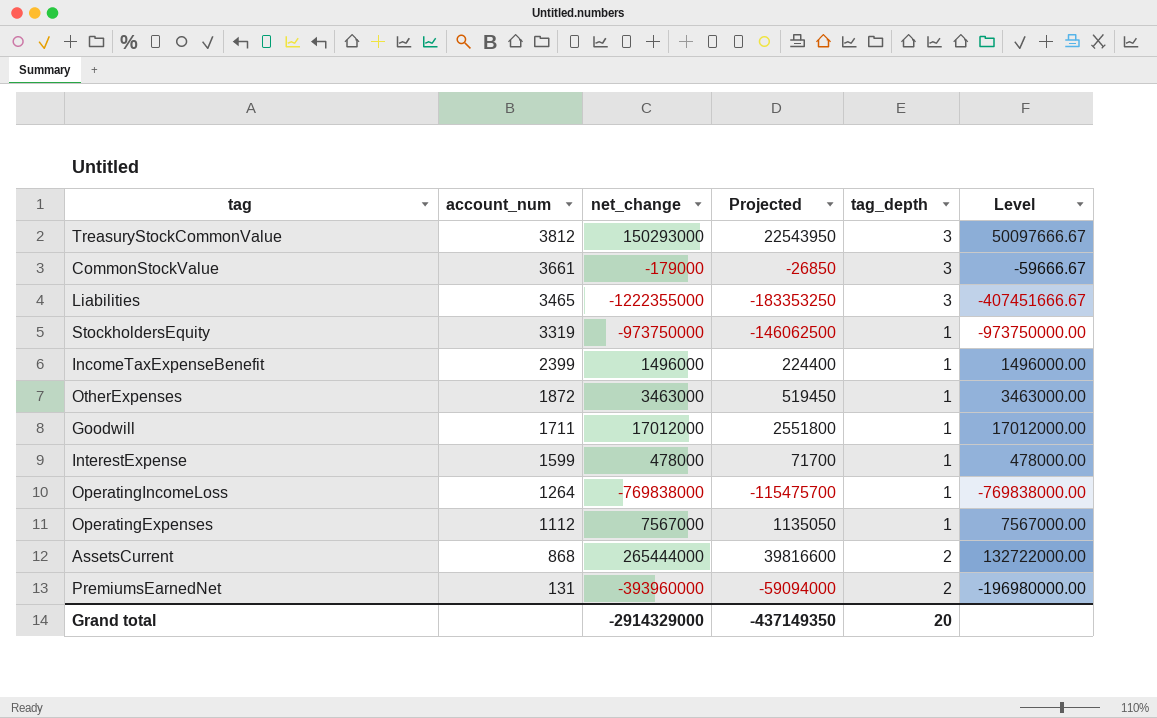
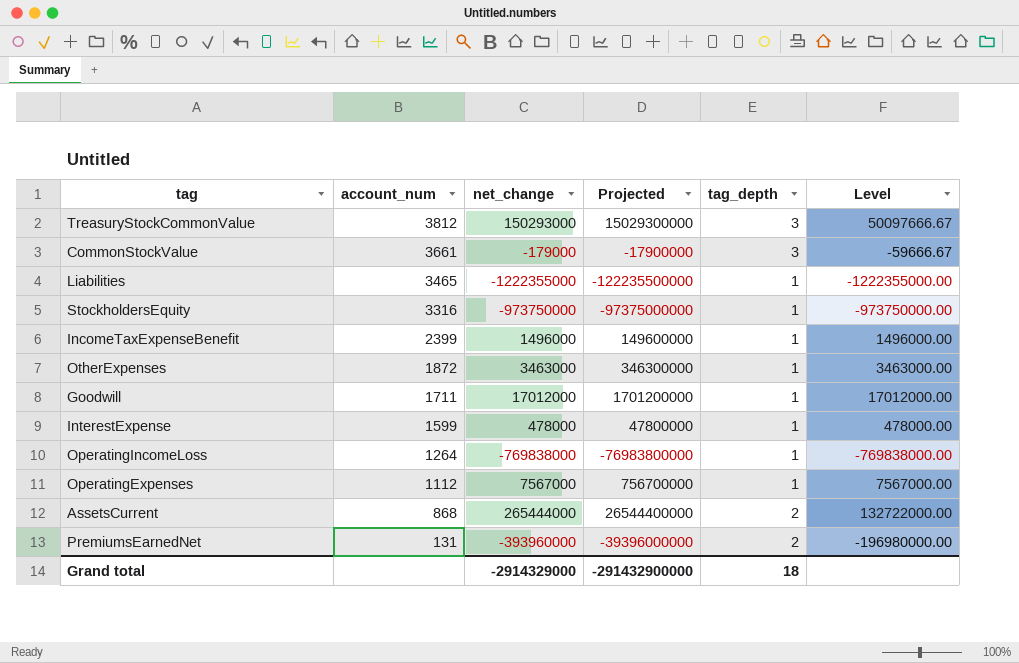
column Projected | formula: [net_change] * 0.15 -> [net_change] * 100
Liabilities | tag_depth: 3 -> 1
Liabilities | Level: -407451666.67 -> -1222355000.00
StockholdersEquity | account_num: 3319 -> 3316
Grand total | Projected: -437149350 -> -291432900000
Grand total | tag_depth: 20 -> 18

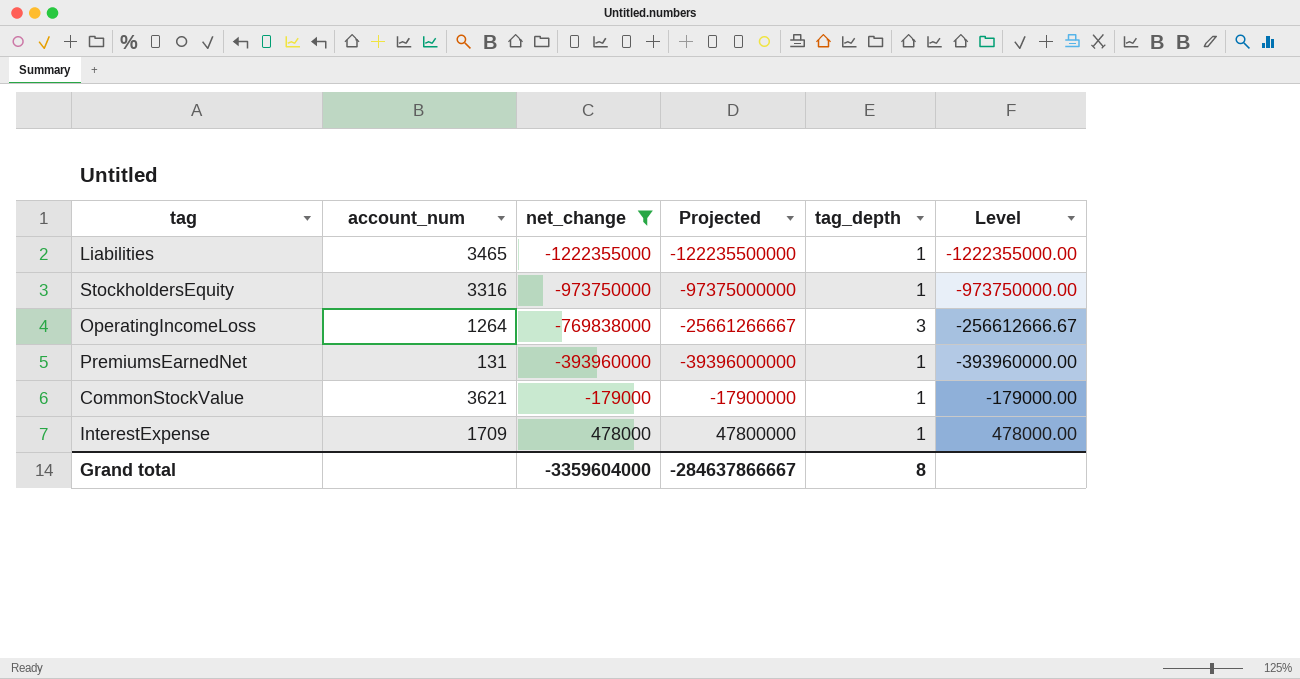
filter: none -> net_change <= 478000
row order: account_num descending -> net_change ascending
column Projected | formula: [net_change] * 100 -> [Level] * 100
OperatingIncomeLoss | tag_depth: 1 -> 3
OperatingIncomeLoss | Level: -769838000.00 -> -256612666.67
PremiumsEarnedNet | tag_depth: 2 -> 1
PremiumsEarnedNet | Level: -196980000.00 -> -393960000.00
CommonStockValue | account_num: 3661 -> 3621
CommonStockValue | tag_depth: 3 -> 1
CommonStockValue | Level: -59666.67 -> -179000.00
InterestExpense | account_num: 1599 -> 1709
Grand total | net_change: -2914329000 -> -3359604000
Grand total | Projected: -291432900000 -> -284637866667
Grand total | tag_depth: 18 -> 8

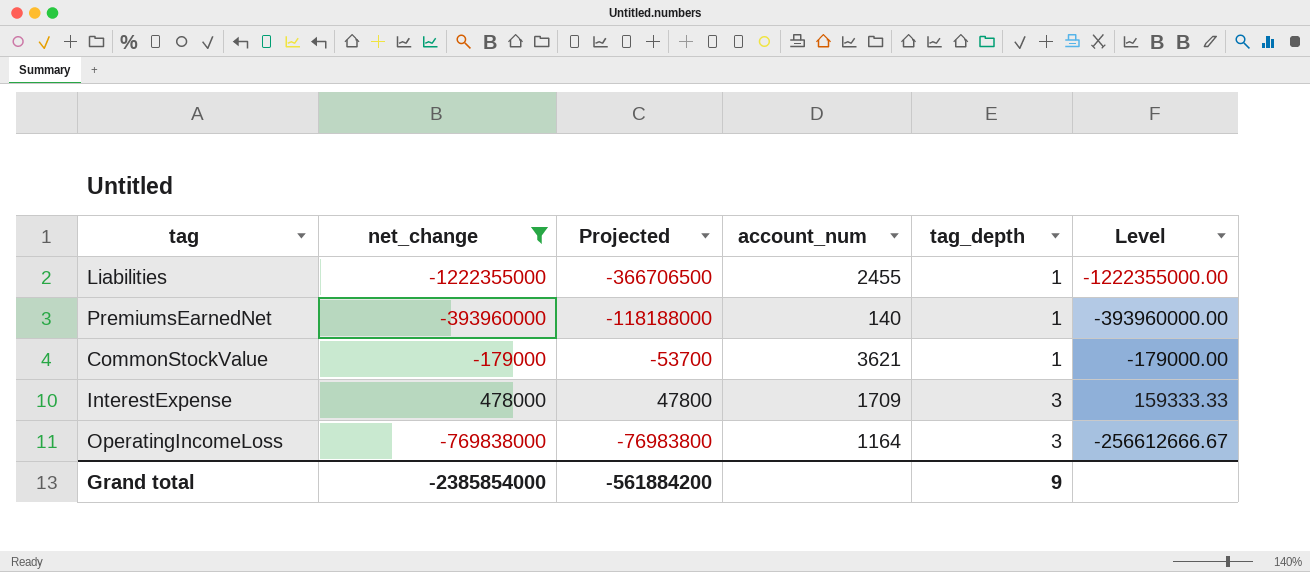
row order: net_change ascending -> tag_depth ascending
column Projected | formula: [Level] * 100 -> [Level] * 0.3
column account_num | position: 2 -> 4
row StockholdersEquity: 3316 | -973750000 | -97375000000 | 1 | -973750000.00 -> none
Liabilities | account_num: 3465 -> 2455
PremiumsEarnedNet | account_num: 131 -> 140
InterestExpense | tag_depth: 1 -> 3
InterestExpense | Level: 478000.00 -> 159333.33
OperatingIncomeLoss | account_num: 1264 -> 1164
Grand total | net_change: -3359604000 -> -2385854000
Grand total | Projected: -284637866667 -> -561884200
Grand total | tag_depth: 8 -> 9

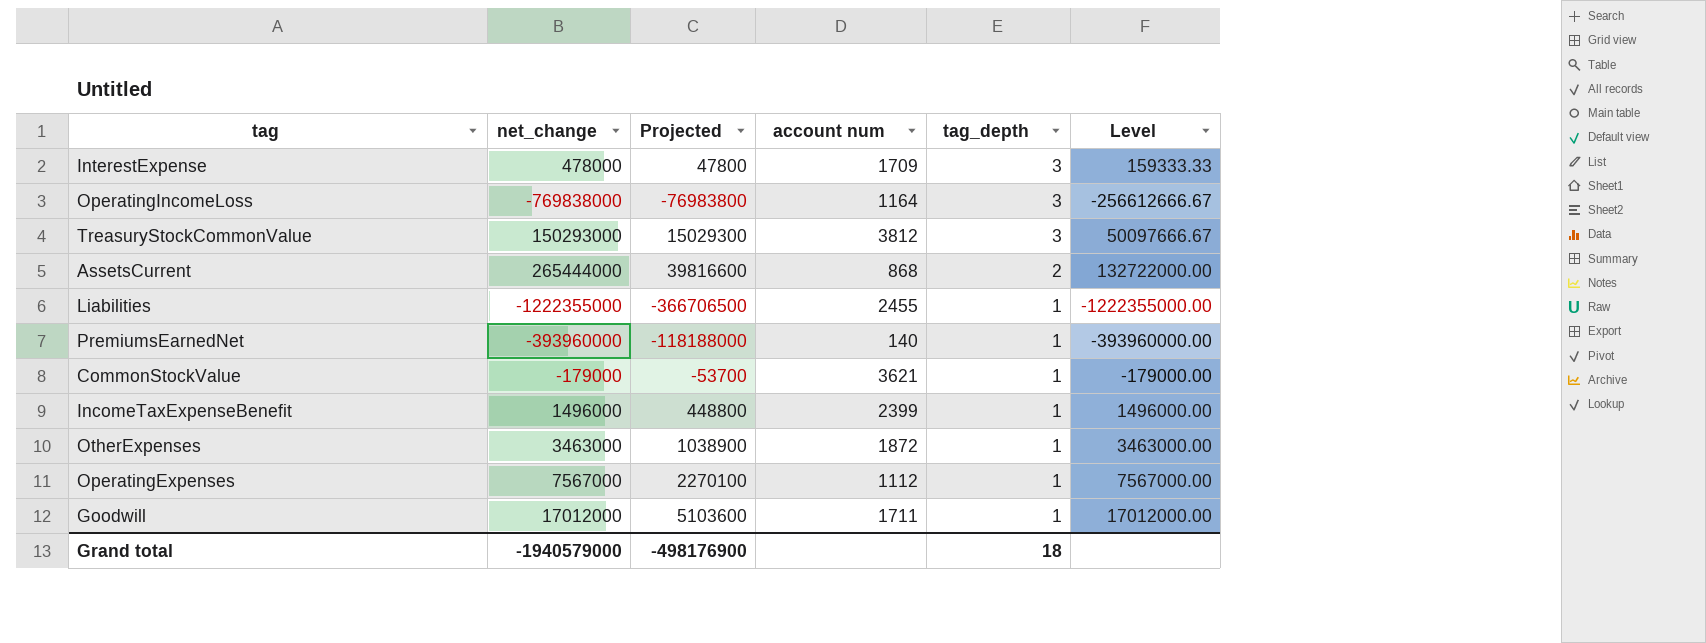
filter: net_change <= 478000 -> none
row order: tag_depth ascending -> tag_depth descending
column name: account_num -> account num
Grand total | net_change: -2385854000 -> -1940579000
Grand total | Projected: -561884200 -> -498176900
Grand total | tag_depth: 9 -> 18

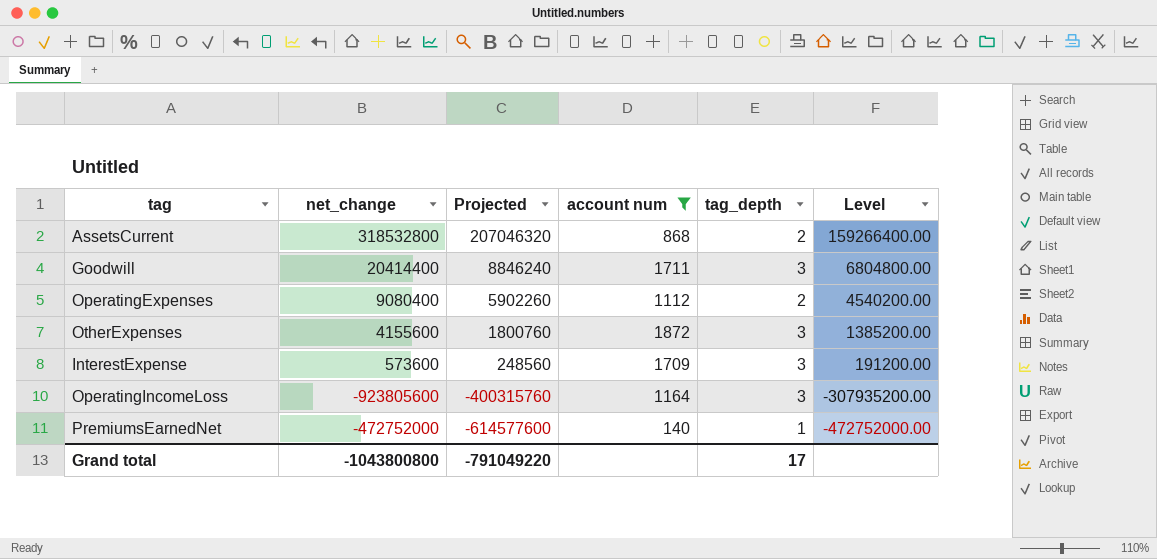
filter: none -> account num <= 1872
row order: tag_depth descending -> Projected descending
column Projected | formula: [Level] * 0.3 -> [Level] * 1.3
AssetsCurrent | net_change: 265444000 -> 318532800
AssetsCurrent | Level: 132722000.00 -> 159266400.00
Goodwill | net_change: 17012000 -> 20414400
Goodwill | tag_depth: 1 -> 3
Goodwill | Level: 17012000.00 -> 6804800.00
OperatingExpenses | net_change: 7567000 -> 9080400
OperatingExpenses | tag_depth: 1 -> 2
OperatingExpenses | Level: 7567000.00 -> 4540200.00
OtherExpenses | net_change: 3463000 -> 4155600
OtherExpenses | tag_depth: 1 -> 3
OtherExpenses | Level: 3463000.00 -> 1385200.00
InterestExpense | net_change: 478000 -> 573600
InterestExpense | Level: 159333.33 -> 191200.00
OperatingIncomeLoss | net_change: -769838000 -> -923805600
OperatingIncomeLoss | Level: -256612666.67 -> -307935200.00
PremiumsEarnedNet | net_change: -393960000 -> -472752000
PremiumsEarnedNet | Level: -393960000.00 -> -472752000.00
Grand total | net_change: -1940579000 -> -1043800800
Grand total | Projected: -498176900 -> -791049220
Grand total | tag_depth: 18 -> 17

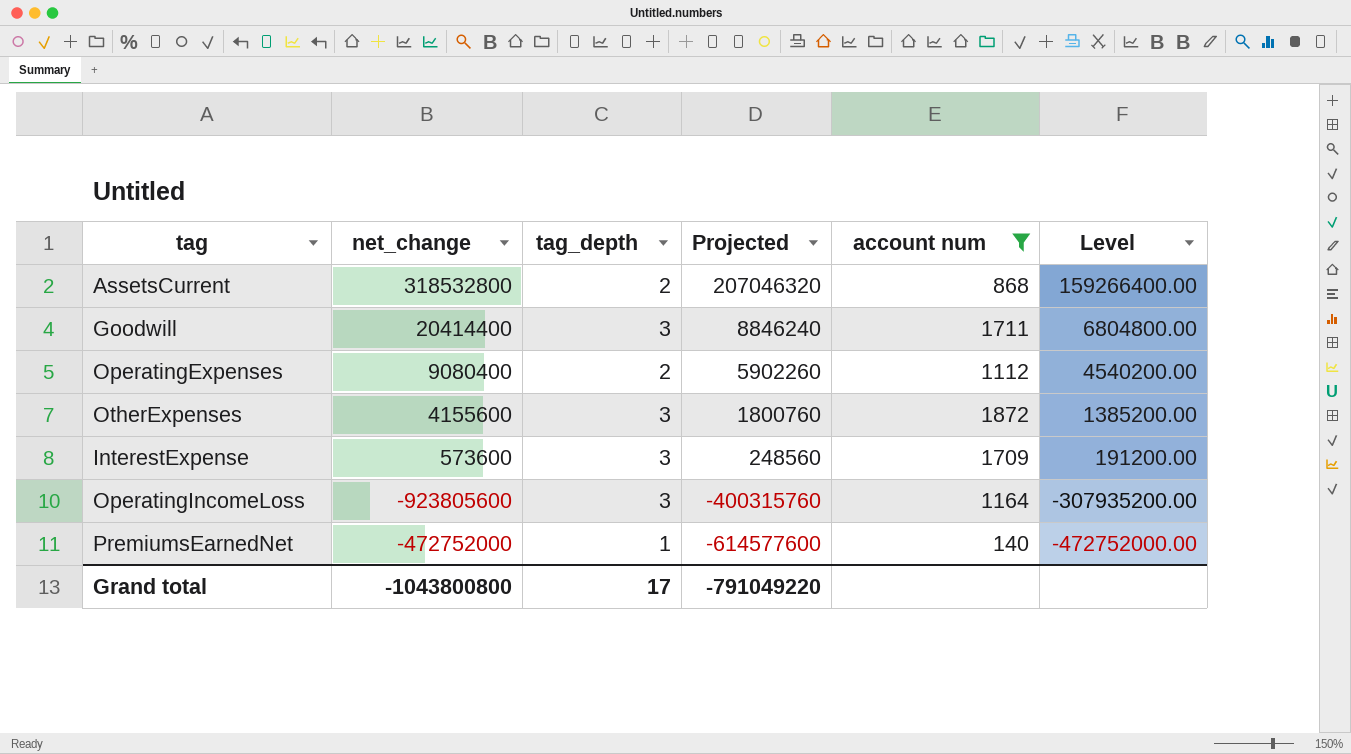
column tag_depth | position: 5 -> 3

